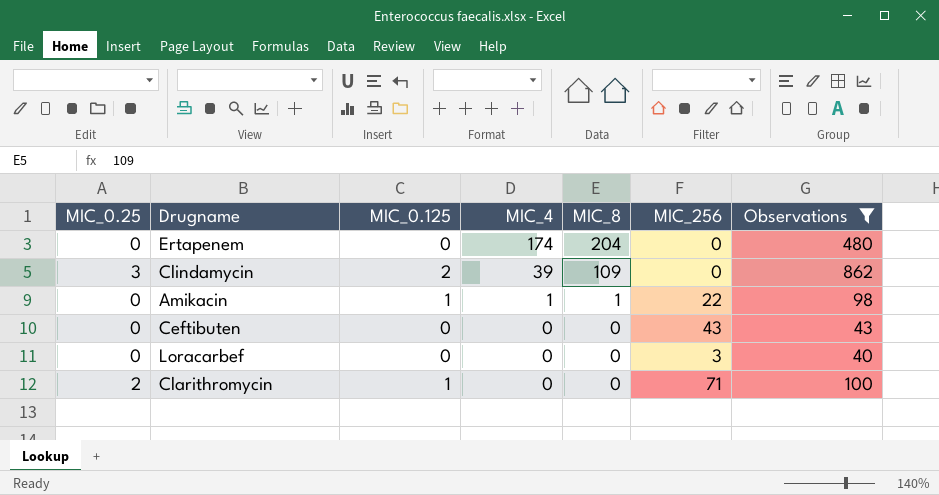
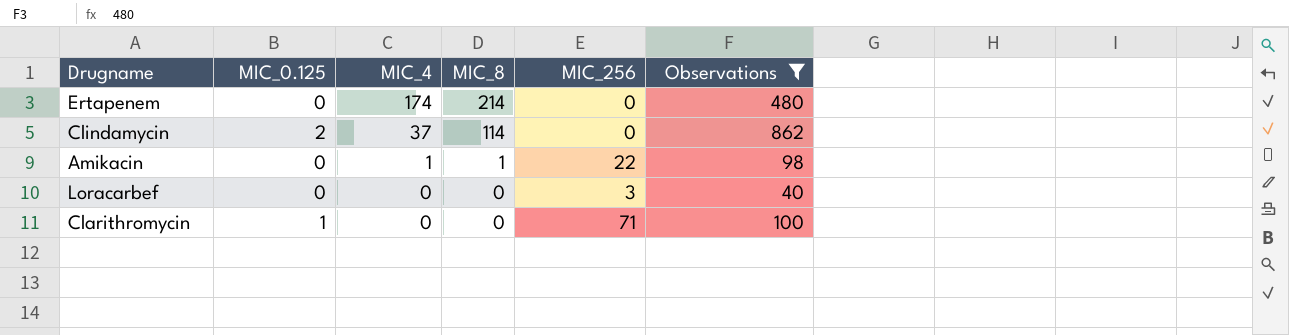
column MIC_0.25 | position: 1 -> none
row Ceftibuten: 0 | 0 | 0 | 0 | 43 | 43 -> none
Ertapenem | MIC_8: 204 -> 214
Clindamycin | MIC_4: 39 -> 37
Clindamycin | MIC_8: 109 -> 114
Amikacin | MIC_0.125: 1 -> 0

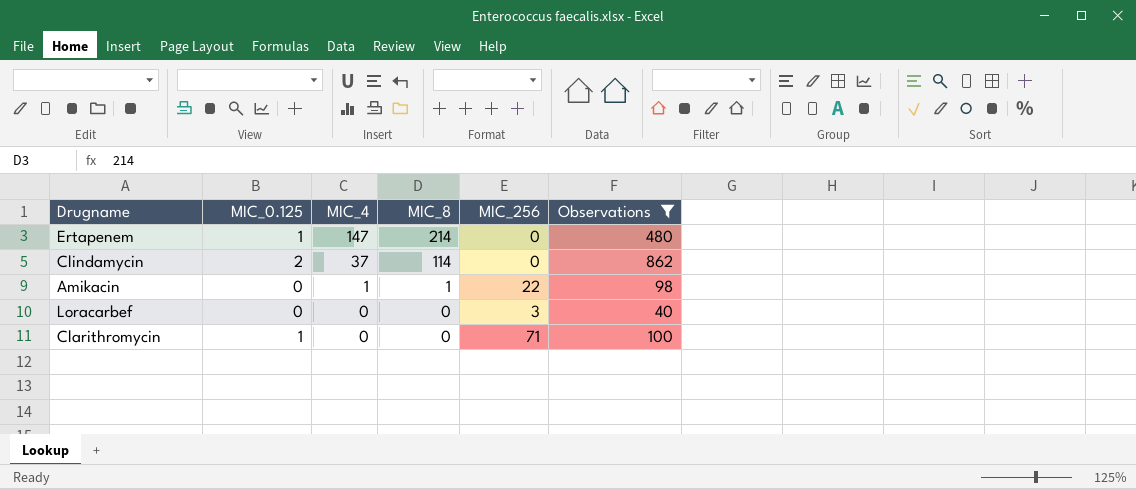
Ertapenem | MIC_0.125: 0 -> 1
Ertapenem | MIC_4: 174 -> 147

